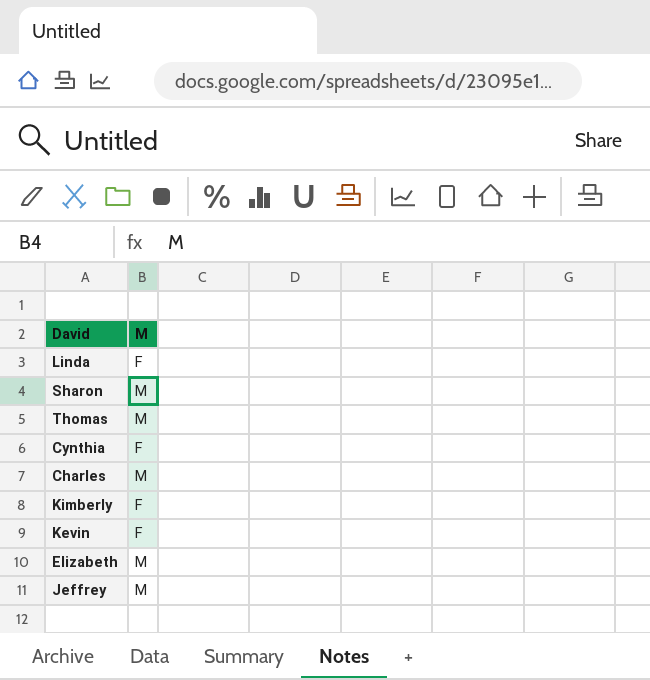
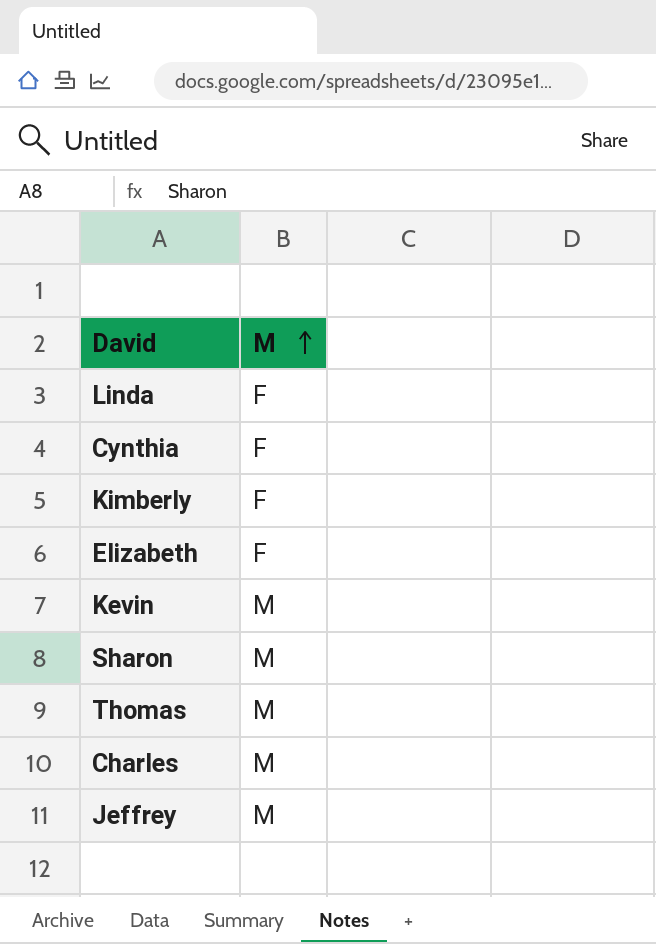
row order: none -> M ascending
Elizabeth | M: M -> F
Kevin | M: F -> M

